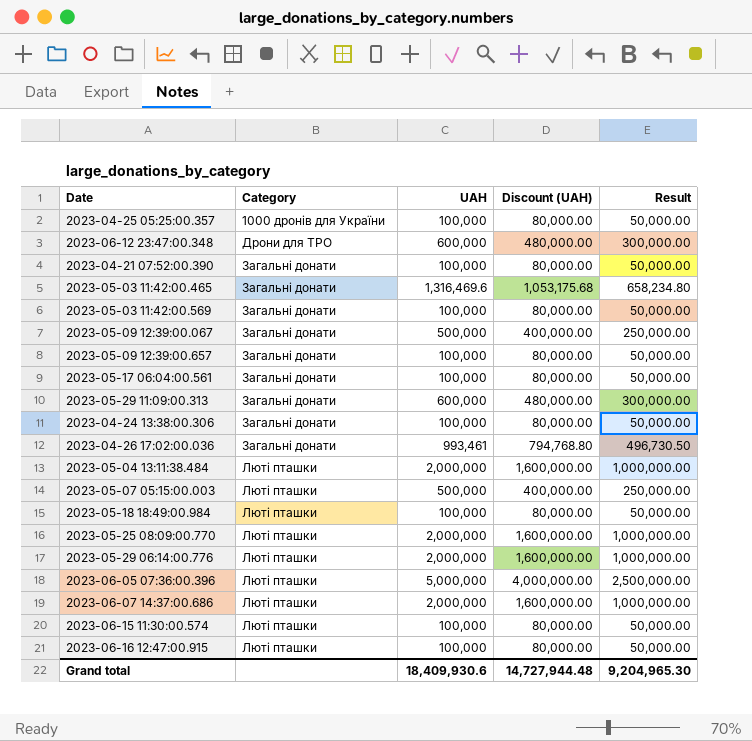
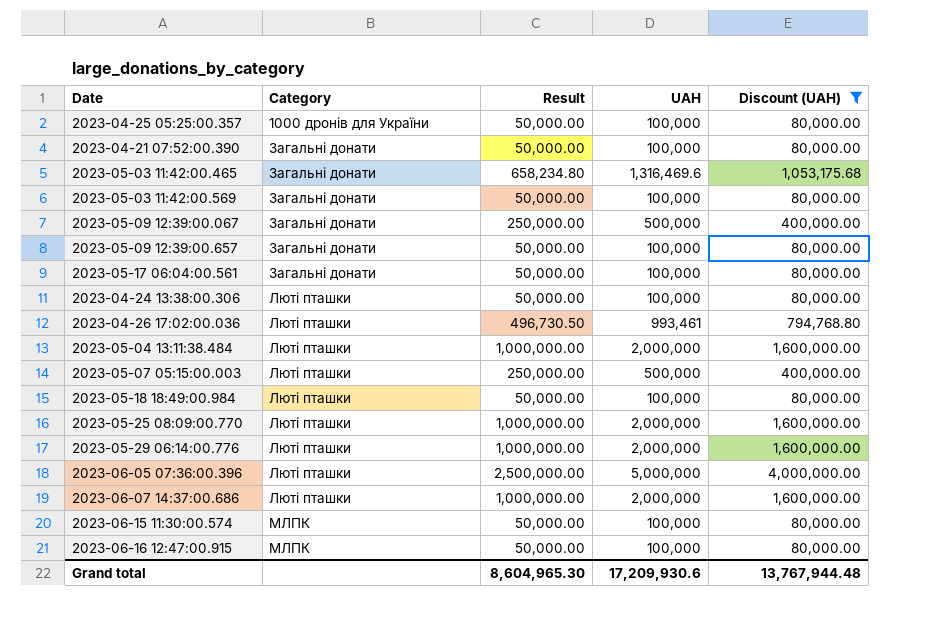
filter: none -> Discount (UAH) != 480,000.00
column Result | position: 5 -> 3
2023-04-24 13:38:00.306 | Category: Загальні донати -> Люті пташки
2023-04-26 17:02:00.036 | Category: Загальні донати -> Люті пташки
2023-06-15 11:30:00.574 | Category: Люті пташки -> МЛПК
2023-06-16 12:47:00.915 | Category: Люті пташки -> МЛПК
Grand total | Result: 9,204,965.30 -> 8,604,965.30
Grand total | UAH: 18,409,930.6 -> 17,209,930.6
Grand total | Discount (UAH): 14,727,944.48 -> 13,767,944.48

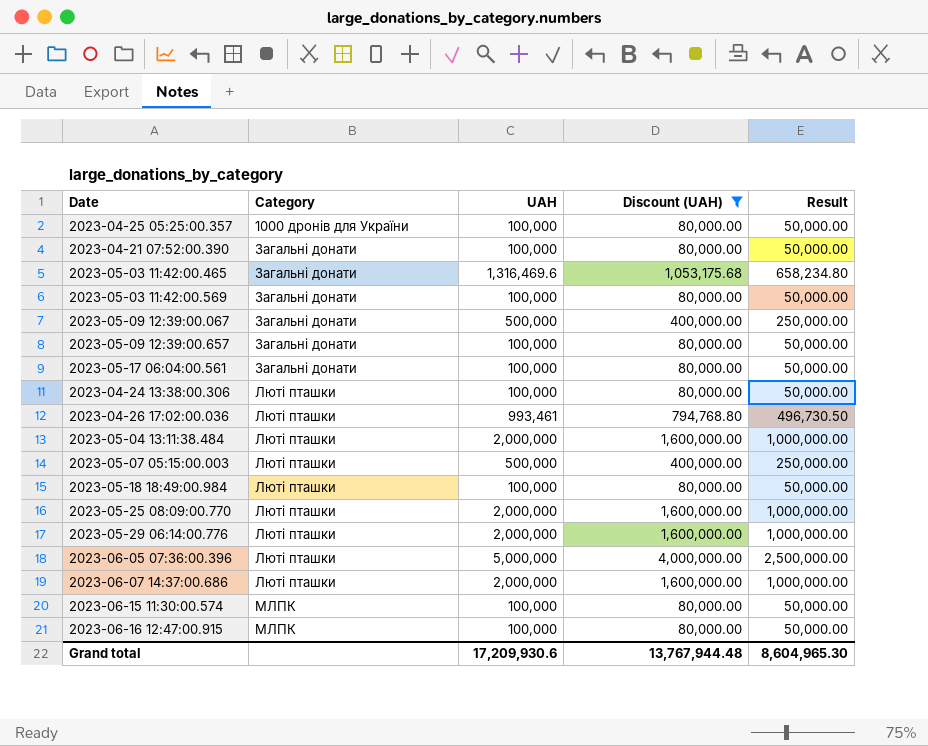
column Result | position: 3 -> 5

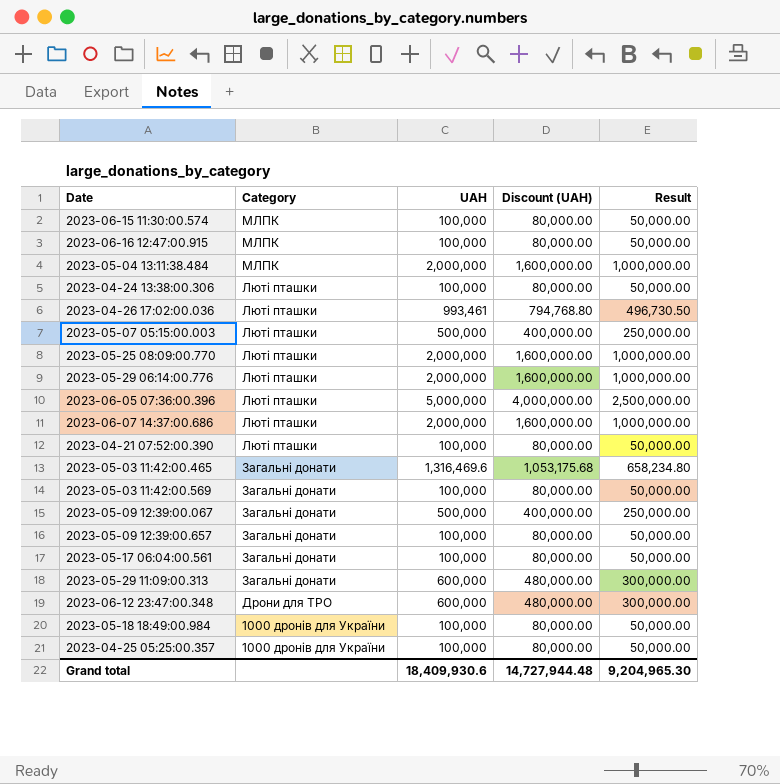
filter: Discount (UAH) != 480,000.00 -> none
row order: Category ascending -> Category descending
2023-05-04 13:11:38.484 | Category: Люті пташки -> МЛПК
2023-04-21 07:52:00.390 | Category: Загальні донати -> Люті пташки
2023-05-18 18:49:00.984 | Category: Люті пташки -> 1000 дронів для України
Grand total | UAH: 17,209,930.6 -> 18,409,930.6
Grand total | Discount (UAH): 13,767,944.48 -> 14,727,944.48
Grand total | Result: 8,604,965.30 -> 9,204,965.30

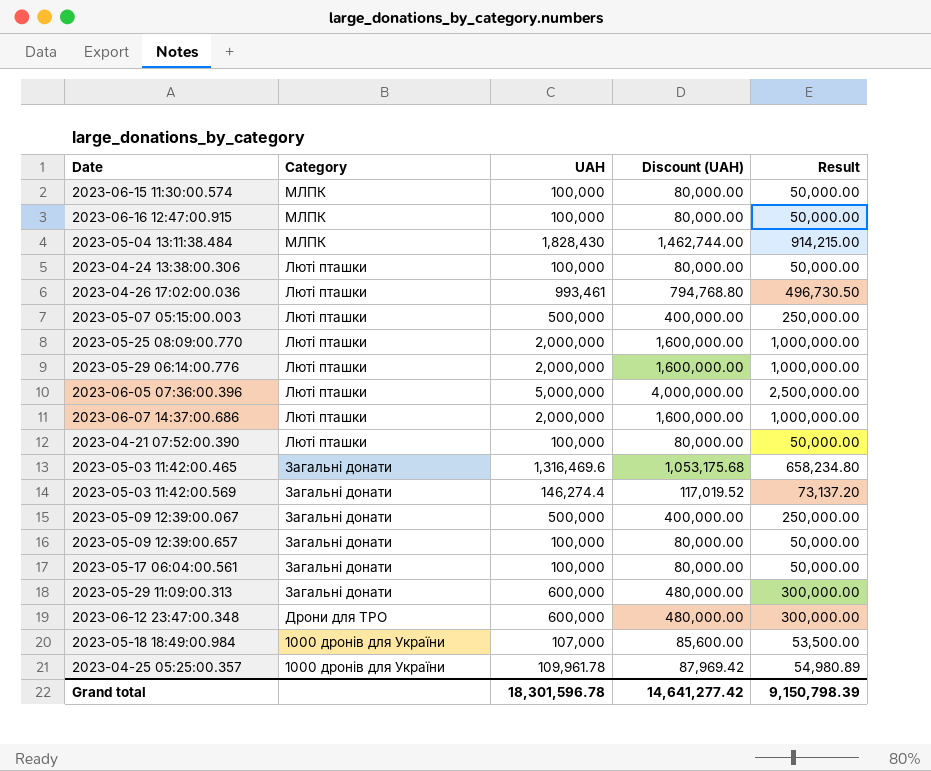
2023-05-04 13:11:38.484 | UAH: 2,000,000 -> 1,828,430
2023-05-04 13:11:38.484 | Discount (UAH): 1,600,000.00 -> 1,462,744.00
2023-05-04 13:11:38.484 | Result: 1,000,000.00 -> 914,215.00
2023-05-03 11:42:00.569 | UAH: 100,000 -> 146,274.4
2023-05-03 11:42:00.569 | Discount (UAH): 80,000.00 -> 117,019.52
2023-05-03 11:42:00.569 | Result: 50,000.00 -> 73,137.20
2023-05-18 18:49:00.984 | UAH: 100,000 -> 107,000
2023-05-18 18:49:00.984 | Discount (UAH): 80,000.00 -> 85,600.00
2023-05-18 18:49:00.984 | Result: 50,000.00 -> 53,500.00
2023-04-25 05:25:00.357 | UAH: 100,000 -> 109,961.78
2023-04-25 05:25:00.357 | Discount (UAH): 80,000.00 -> 87,969.42
2023-04-25 05:25:00.357 | Result: 50,000.00 -> 54,980.89
Grand total | UAH: 18,409,930.6 -> 18,301,596.78
Grand total | Discount (UAH): 14,727,944.48 -> 14,641,277.42
Grand total | Result: 9,204,965.30 -> 9,150,798.39

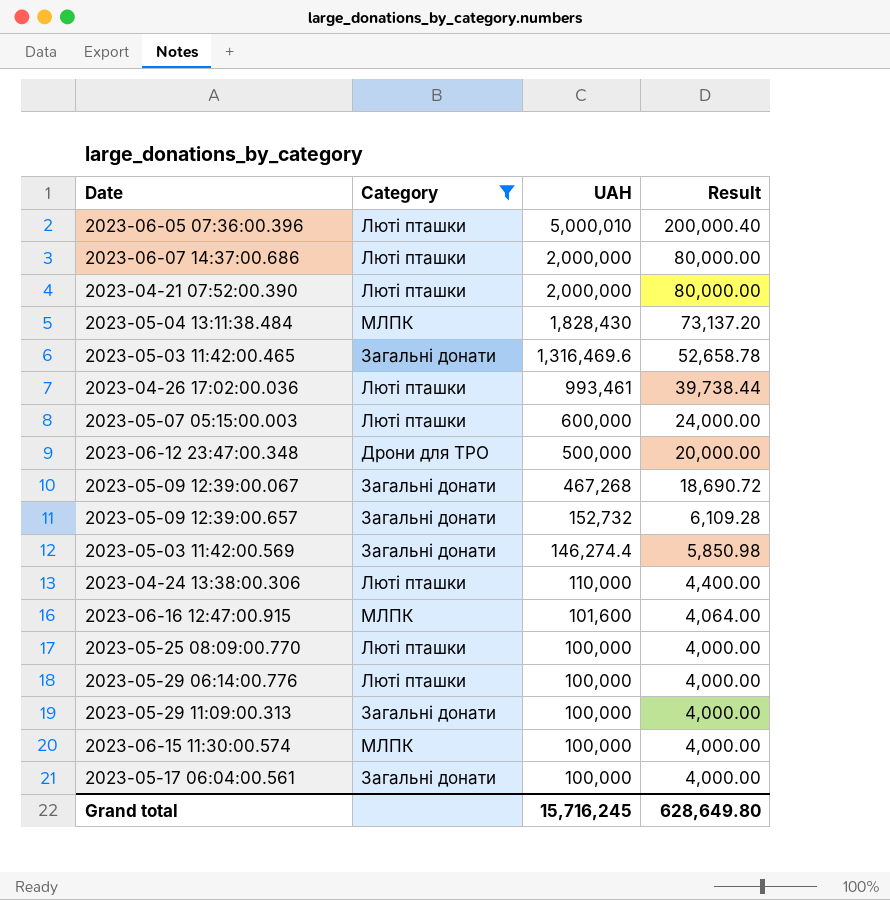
filter: none -> Category != 1000 дронів для України
row order: Category descending -> UAH descending
column Discount (UAH) | formula: [UAH] * 0.8 -> none
column Result | formula: [UAH] * 0.5 -> [UAH] * 0.04
2023-06-05 07:36:00.396 | UAH: 5,000,000 -> 5,000,010
2023-04-21 07:52:00.390 | UAH: 100,000 -> 2,000,000
2023-05-07 05:15:00.003 | UAH: 500,000 -> 600,000
2023-06-12 23:47:00.348 | UAH: 600,000 -> 500,000
2023-05-09 12:39:00.067 | UAH: 500,000 -> 467,268
2023-05-09 12:39:00.657 | UAH: 100,000 -> 152,732
2023-04-24 13:38:00.306 | UAH: 100,000 -> 110,000
2023-06-16 12:47:00.915 | UAH: 100,000 -> 101,600
2023-05-25 08:09:00.770 | UAH: 2,000,000 -> 100,000
2023-05-29 06:14:00.776 | UAH: 2,000,000 -> 100,000
2023-05-29 11:09:00.313 | UAH: 600,000 -> 100,000
Grand total | UAH: 18,301,596.78 -> 15,716,245
Grand total | Result: 9,150,798.39 -> 628,649.80

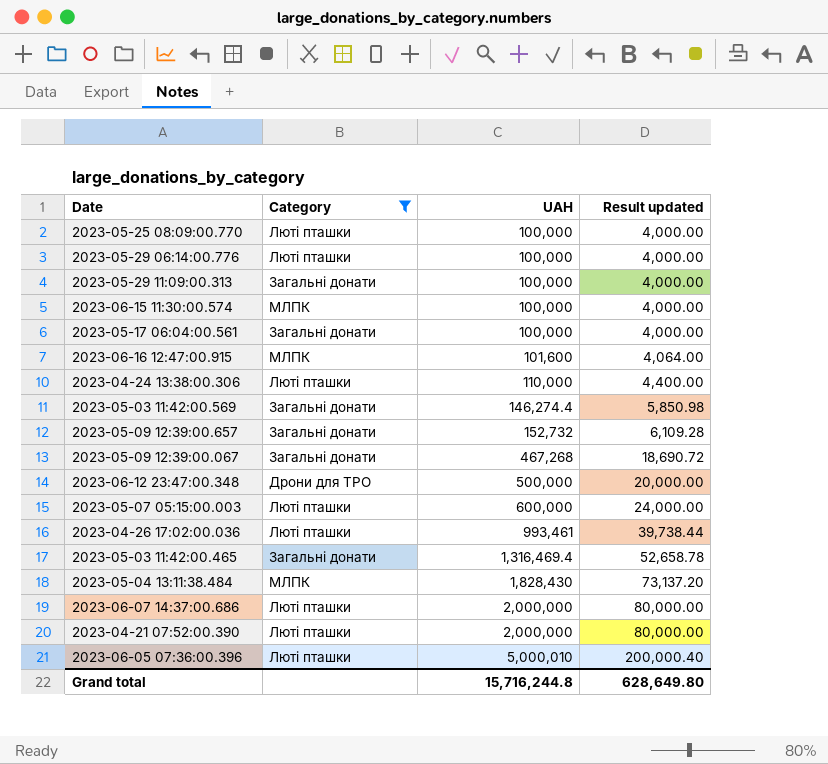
row order: UAH descending -> UAH ascending
column name: Result -> Result updated
2023-05-03 11:42:00.465 | UAH: 1,316,469.6 -> 1,316,469.4
Grand total | UAH: 15,716,245 -> 15,716,244.8

